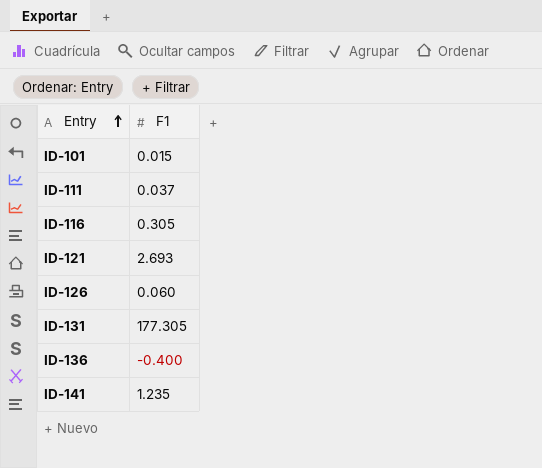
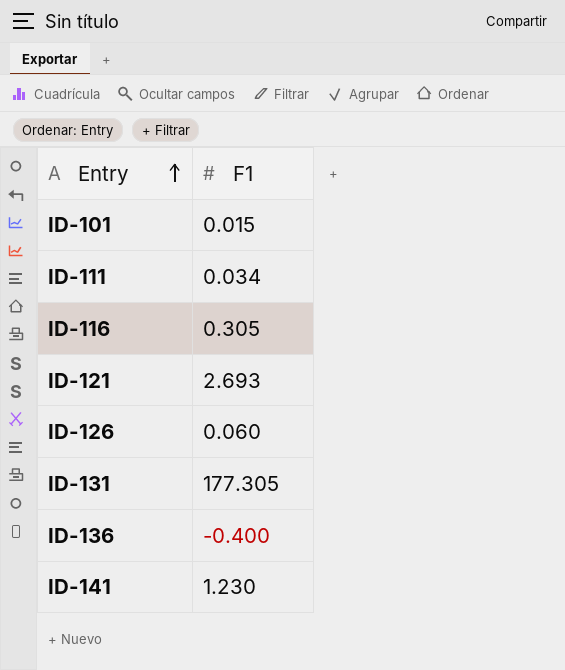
ID-111 | F1: 0.037 -> 0.034
ID-141 | F1: 1.235 -> 1.230

